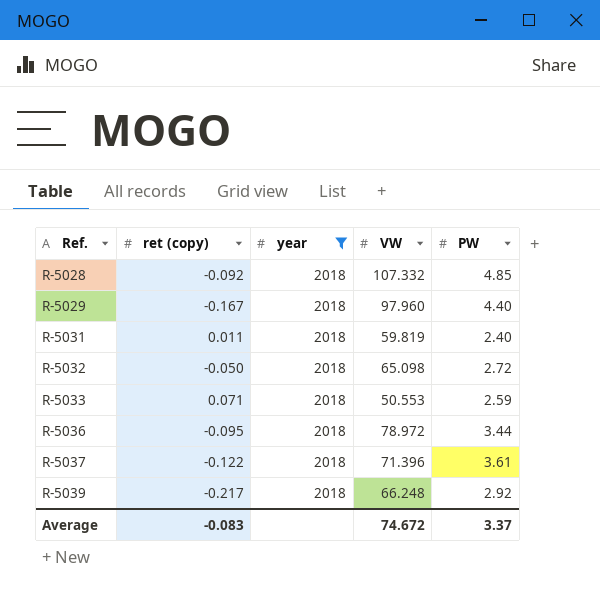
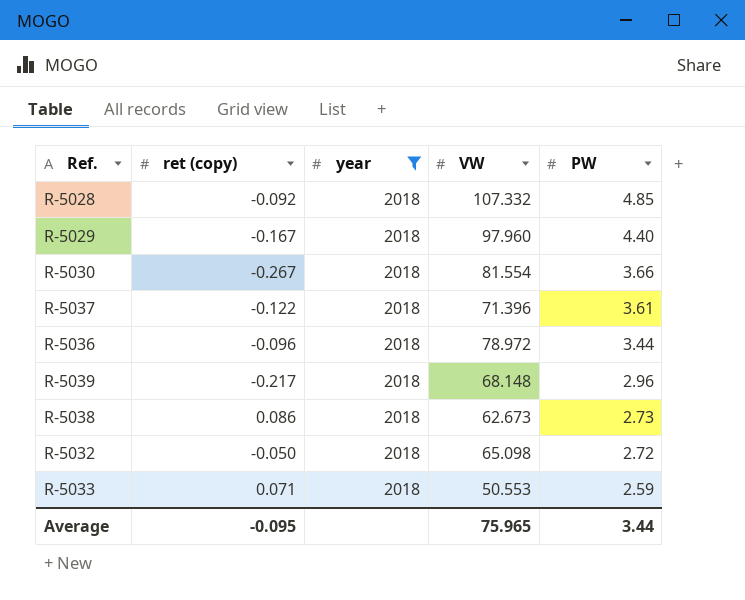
row order: Ref. ascending -> PW descending
row R-5031: 0.011 | 2018 | 59.819 | 2.40 -> none
row R-5030: none -> -0.267 | 2018 | 81.554 | 3.66
R-5036 | ret (copy): -0.095 -> -0.096
R-5039 | VW: 66.248 -> 68.148
R-5039 | PW: 2.92 -> 2.96
row R-5038: none -> 0.086 | 2018 | 62.673 | 2.73
Average | ret (copy): -0.083 -> -0.095
Average | VW: 74.672 -> 75.965
Average | PW: 3.37 -> 3.44

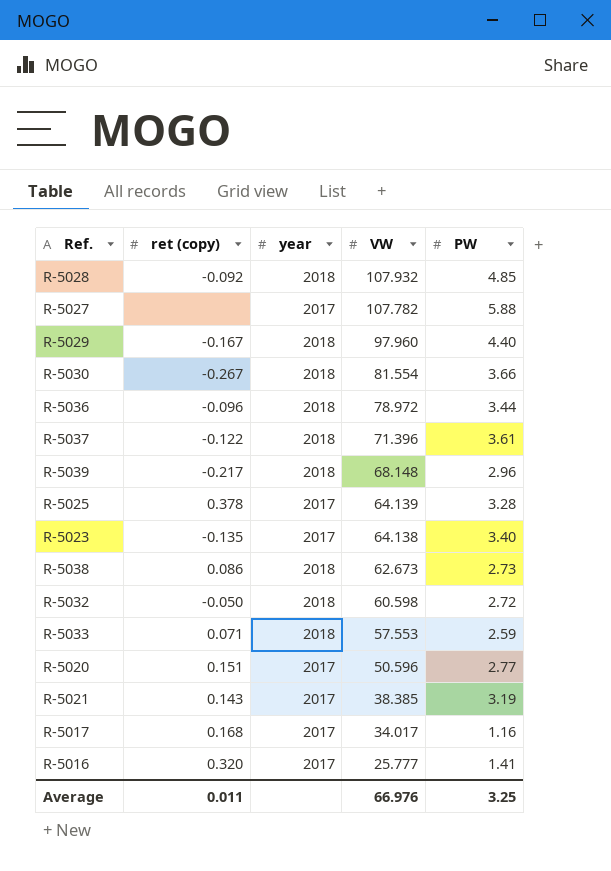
filter: year = 2018 -> none
row order: PW descending -> VW descending
R-5028 | VW: 107.332 -> 107.932
R-5032 | VW: 65.098 -> 60.598
R-5033 | VW: 50.553 -> 57.553
Average | ret (copy): -0.095 -> 0.011
Average | VW: 75.965 -> 66.976
Average | PW: 3.44 -> 3.25

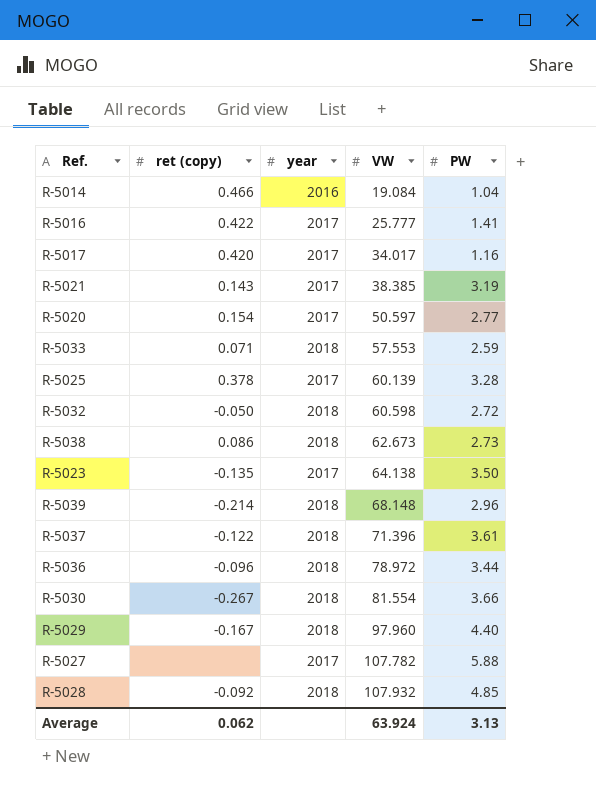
row order: VW descending -> VW ascending
row R-5014: none -> 0.466 | 2016 | 19.084 | 1.04
R-5016 | ret (copy): 0.320 -> 0.422
R-5017 | ret (copy): 0.168 -> 0.420
R-5020 | ret (copy): 0.151 -> 0.154
R-5020 | VW: 50.596 -> 50.597
R-5025 | VW: 64.139 -> 60.139
R-5023 | PW: 3.40 -> 3.50
R-5039 | ret (copy): -0.217 -> -0.214
Average | ret (copy): 0.011 -> 0.062
Average | VW: 66.976 -> 63.924
Average | PW: 3.25 -> 3.13

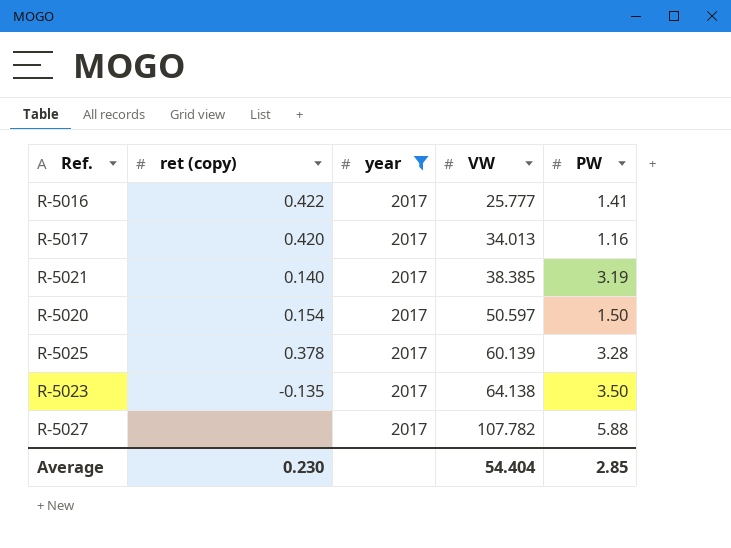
filter: none -> year = 2017
R-5017 | VW: 34.017 -> 34.013
R-5021 | ret (copy): 0.143 -> 0.140
R-5020 | PW: 2.77 -> 1.50
Average | ret (copy): 0.062 -> 0.230
Average | VW: 63.924 -> 54.404
Average | PW: 3.13 -> 2.85

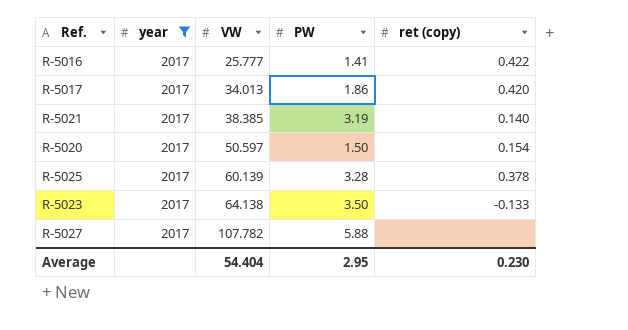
column ret (copy) | position: 2 -> 5
R-5017 | PW: 1.16 -> 1.86
R-5023 | ret (copy): -0.135 -> -0.133
Average | PW: 2.85 -> 2.95

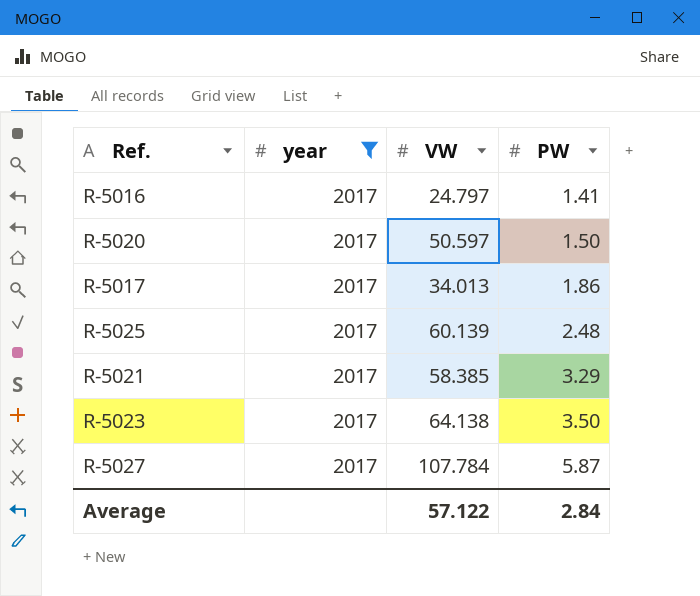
row order: VW ascending -> PW ascending
column ret (copy) | position: 5 -> none
R-5016 | VW: 25.777 -> 24.797
R-5025 | PW: 3.28 -> 2.48
R-5021 | VW: 38.385 -> 58.385
R-5021 | PW: 3.19 -> 3.29
R-5027 | VW: 107.782 -> 107.784
R-5027 | PW: 5.88 -> 5.87
Average | VW: 54.404 -> 57.122
Average | PW: 2.95 -> 2.84

